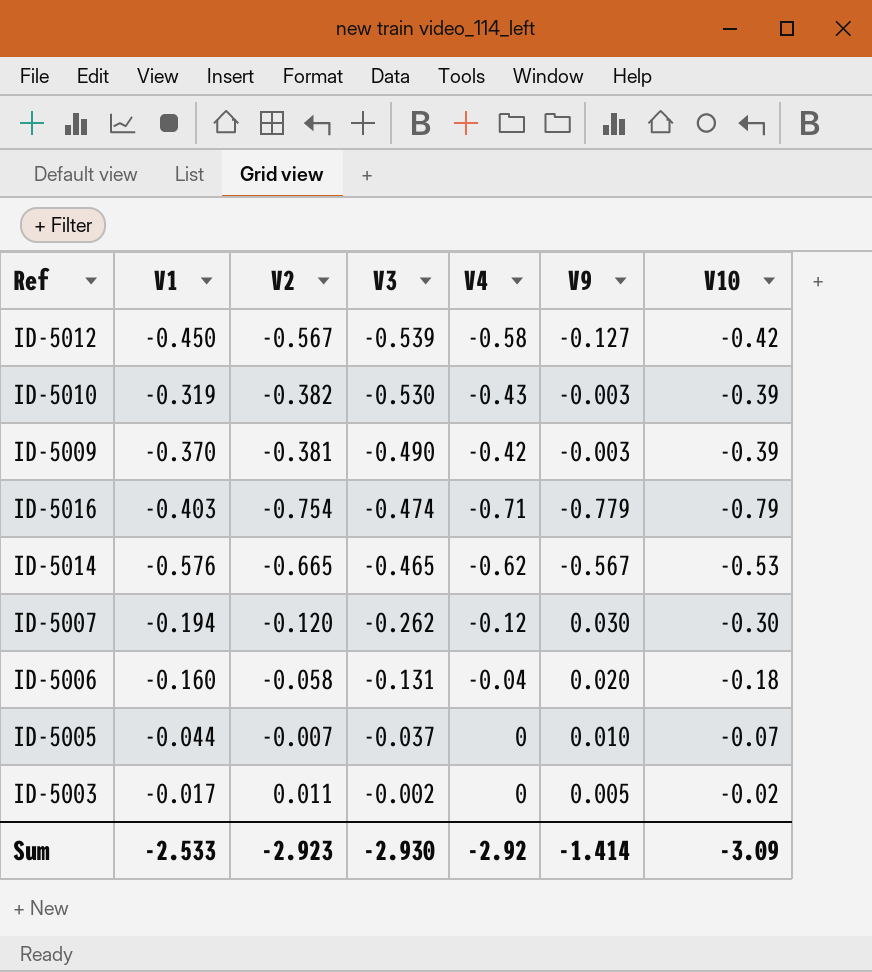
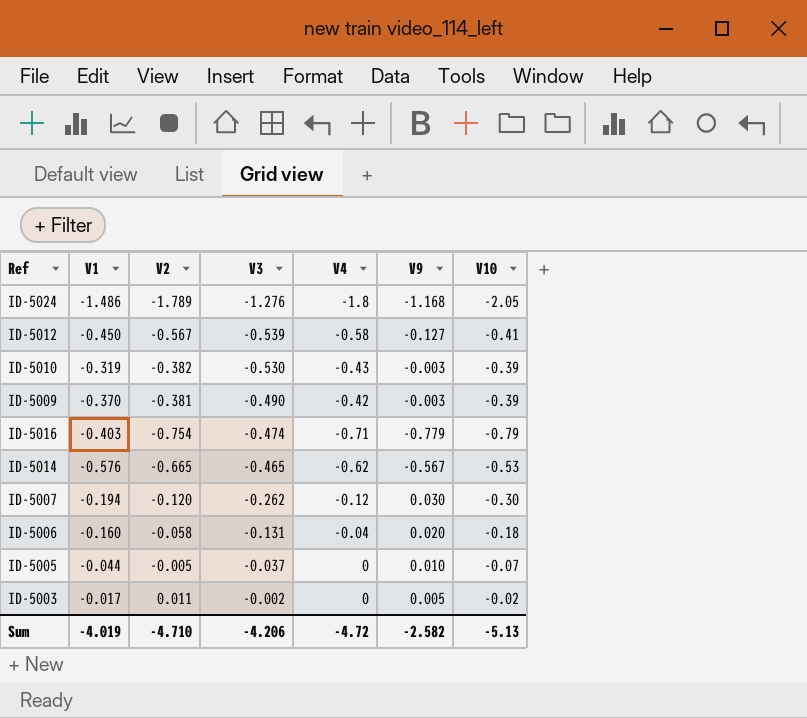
row ID-5024: none -> -1.486 | -1.789 | -1.276 | -1.8 | -1.168 | -2.05
ID-5012 | V10: -0.42 -> -0.41
ID-5005 | V2: -0.007 -> -0.005
Sum | V1: -2.533 -> -4.019
Sum | V2: -2.923 -> -4.710
Sum | V3: -2.930 -> -4.206
Sum | V4: -2.92 -> -4.72
Sum | V9: -1.414 -> -2.582
Sum | V10: -3.09 -> -5.13

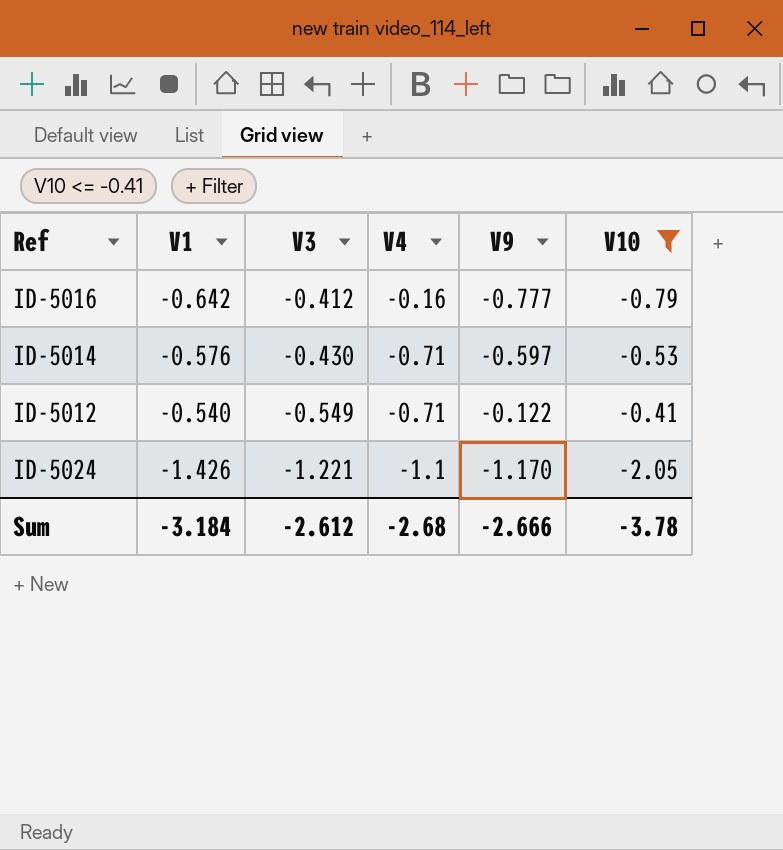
filter: none -> V10 <= -0.41
row order: V3 ascending -> V3 descending
column V2 | position: 3 -> none
ID-5016 | V1: -0.403 -> -0.642
ID-5016 | V3: -0.474 -> -0.412
ID-5016 | V4: -0.71 -> -0.16
ID-5016 | V9: -0.779 -> -0.777
ID-5014 | V3: -0.465 -> -0.430
ID-5014 | V4: -0.62 -> -0.71
ID-5014 | V9: -0.567 -> -0.597
ID-5012 | V1: -0.450 -> -0.540
ID-5012 | V3: -0.539 -> -0.549
ID-5012 | V4: -0.58 -> -0.71
ID-5012 | V9: -0.127 -> -0.122
ID-5024 | V1: -1.486 -> -1.426
ID-5024 | V3: -1.276 -> -1.221
ID-5024 | V4: -1.8 -> -1.1
ID-5024 | V9: -1.168 -> -1.170
Sum | V1: -4.019 -> -3.184
Sum | V3: -4.206 -> -2.612
Sum | V4: -4.72 -> -2.68
Sum | V9: -2.582 -> -2.666
Sum | V10: -5.13 -> -3.78

